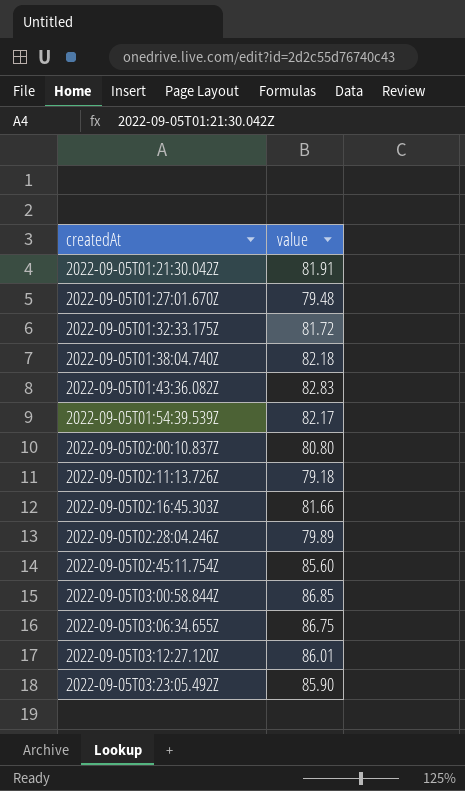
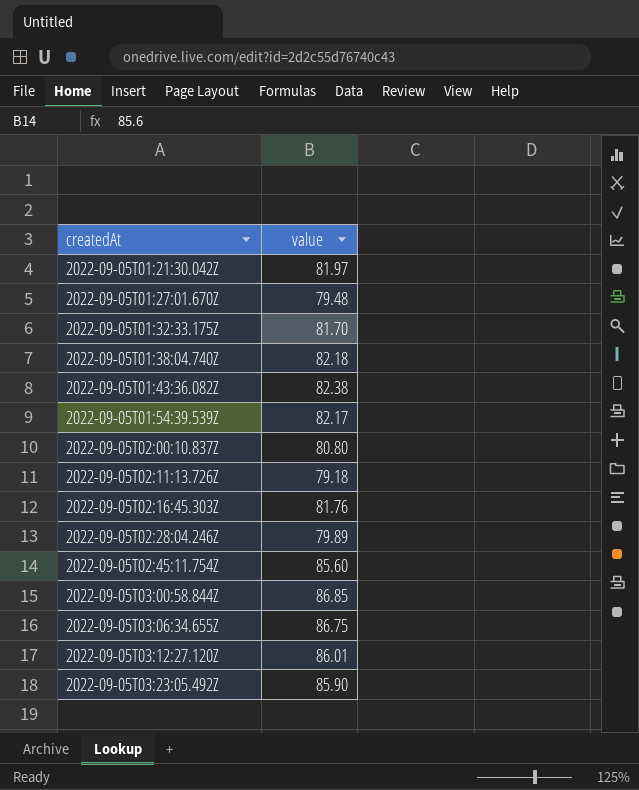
2022-09-05T01:21:30.042Z | value: 81.91 -> 81.97
2022-09-05T01:32:33.175Z | value: 81.72 -> 81.70
2022-09-05T01:43:36.082Z | value: 82.83 -> 82.38
2022-09-05T02:16:45.303Z | value: 81.66 -> 81.76

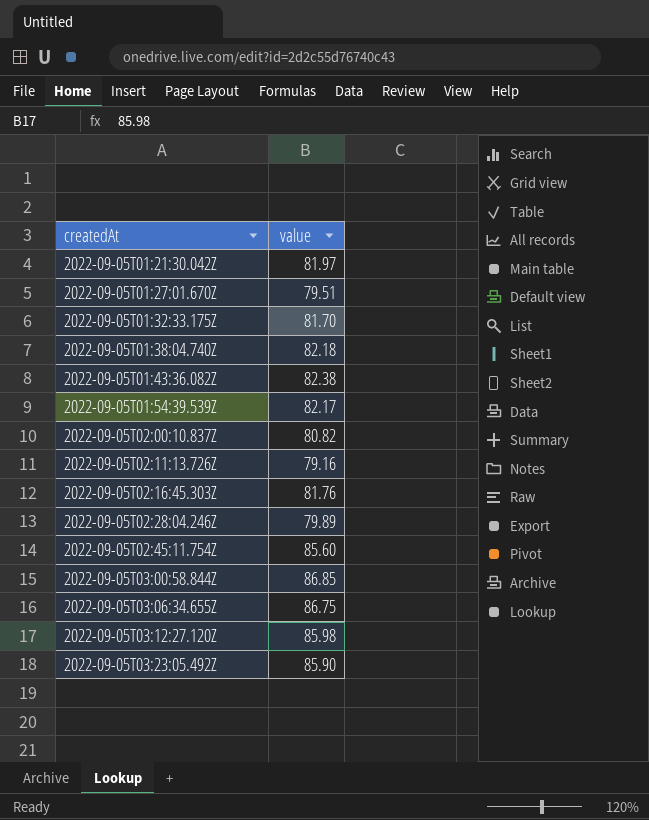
2022-09-05T01:27:01.670Z | value: 79.48 -> 79.51
2022-09-05T02:00:10.837Z | value: 80.80 -> 80.82
2022-09-05T02:11:13.726Z | value: 79.18 -> 79.16
2022-09-05T03:12:27.120Z | value: 86.01 -> 85.98

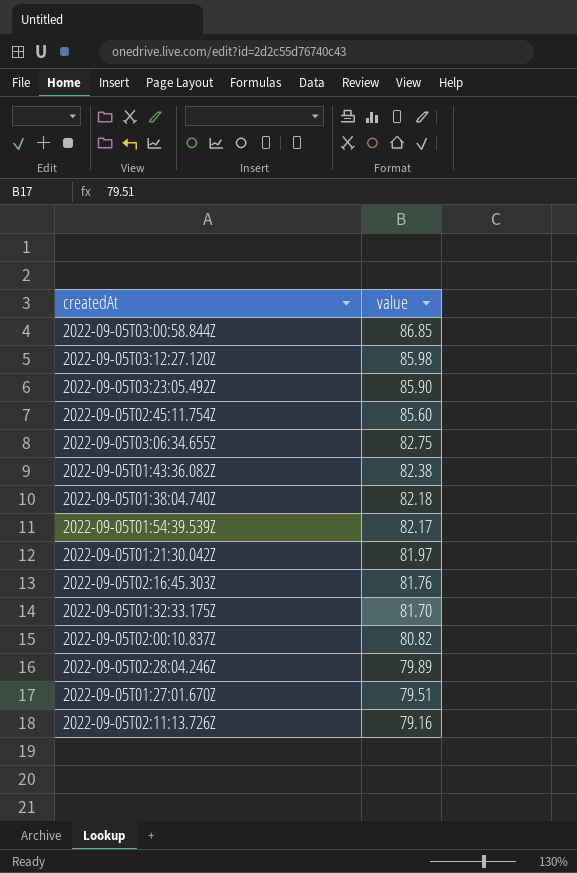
row order: createdAt ascending -> value descending
2022-09-05T03:06:34.655Z | value: 86.75 -> 82.75

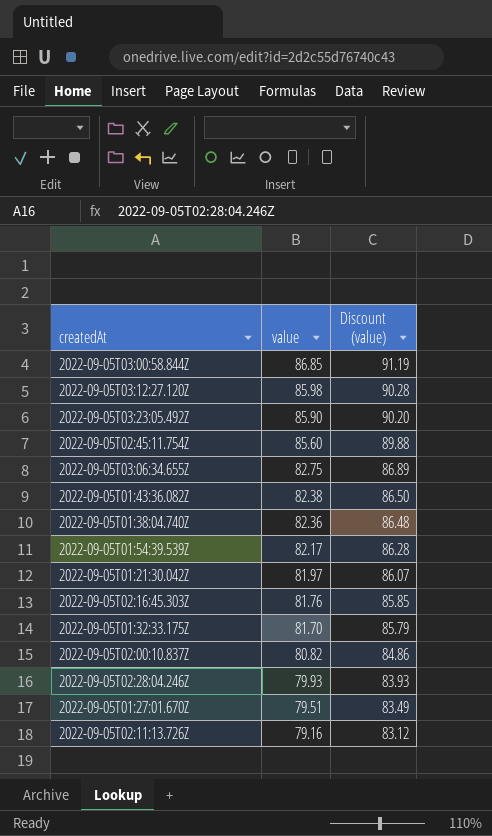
column Discount (value) | formula: none -> [value] * 1.05
2022-09-05T01:38:04.740Z | value: 82.18 -> 82.36
2022-09-05T02:28:04.246Z | value: 79.89 -> 79.93

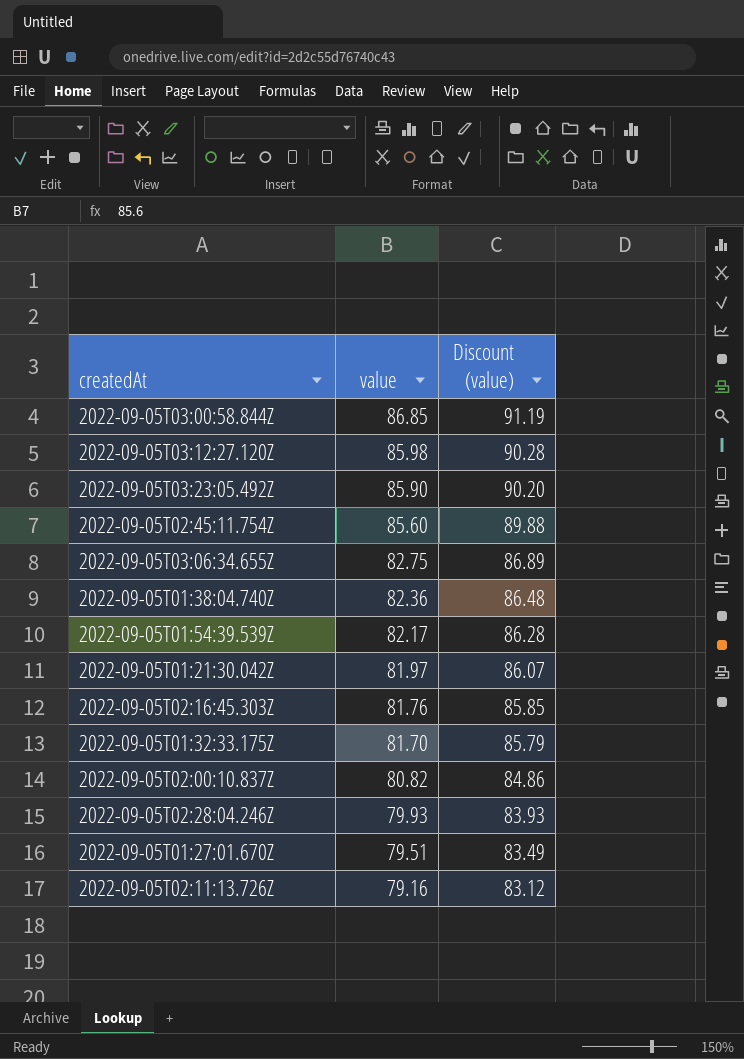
row 2022-09-05T01:43:36.082Z: 82.38 | 86.50 -> none

